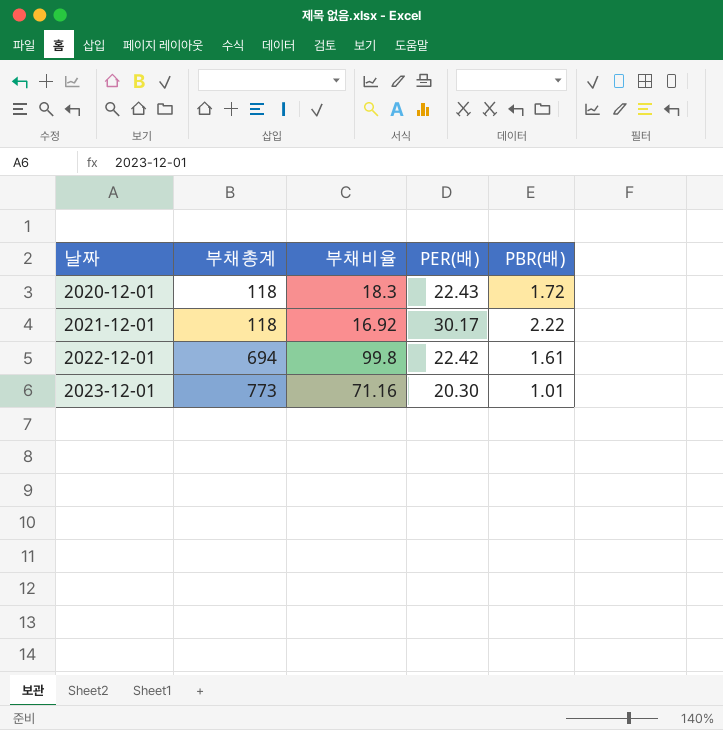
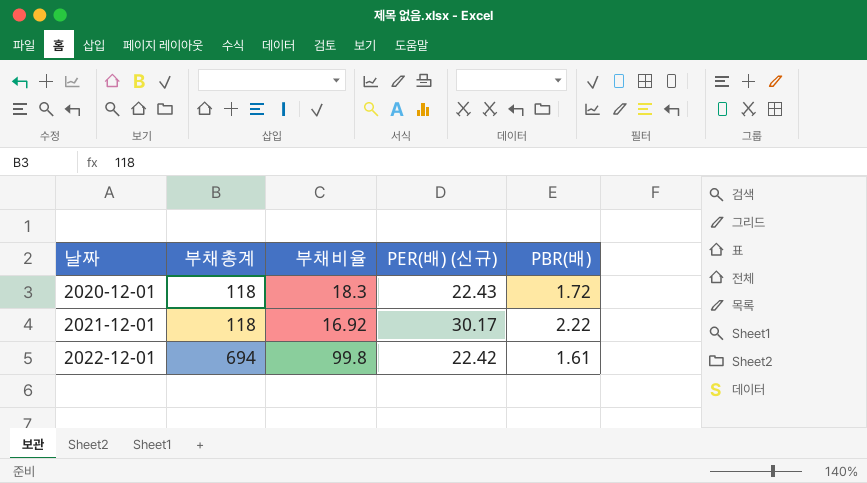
column name: PER(배) -> PER(배) (신규)
row 2023-12-01: 773 | 71.16 | 20.30 | 1.01 -> none

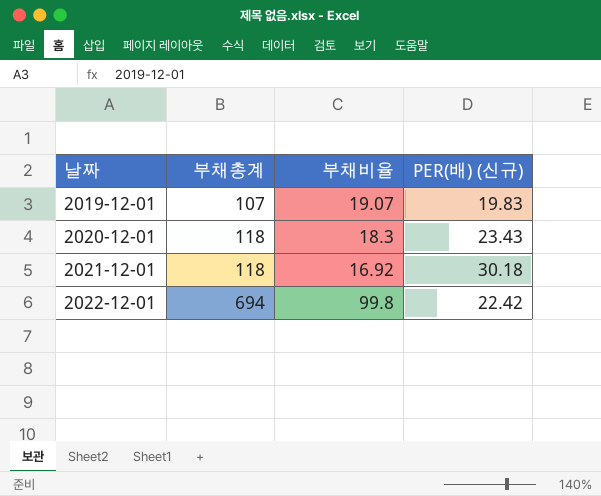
column PBR(배) | position: 5 -> none
row 2019-12-01: none -> 107 | 19.07 | 19.83
2020-12-01 | PER(배) (신규): 22.43 -> 23.43
2021-12-01 | PER(배) (신규): 30.17 -> 30.18

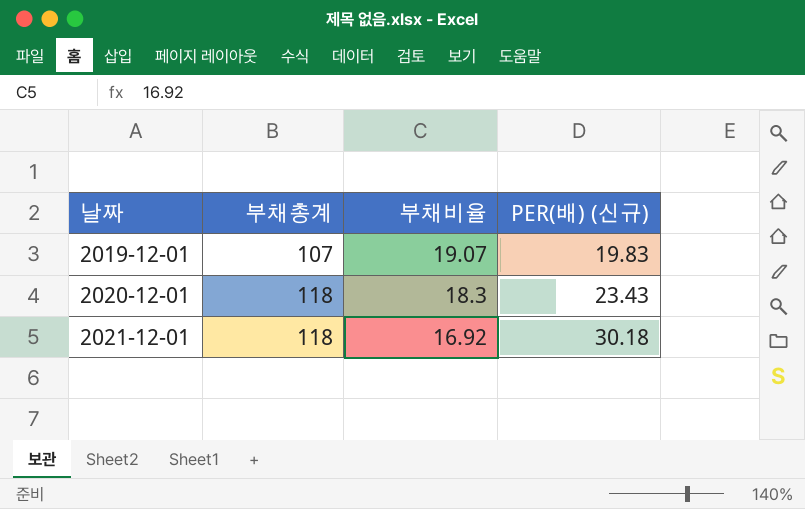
row 2022-12-01: 694 | 99.8 | 22.42 -> none

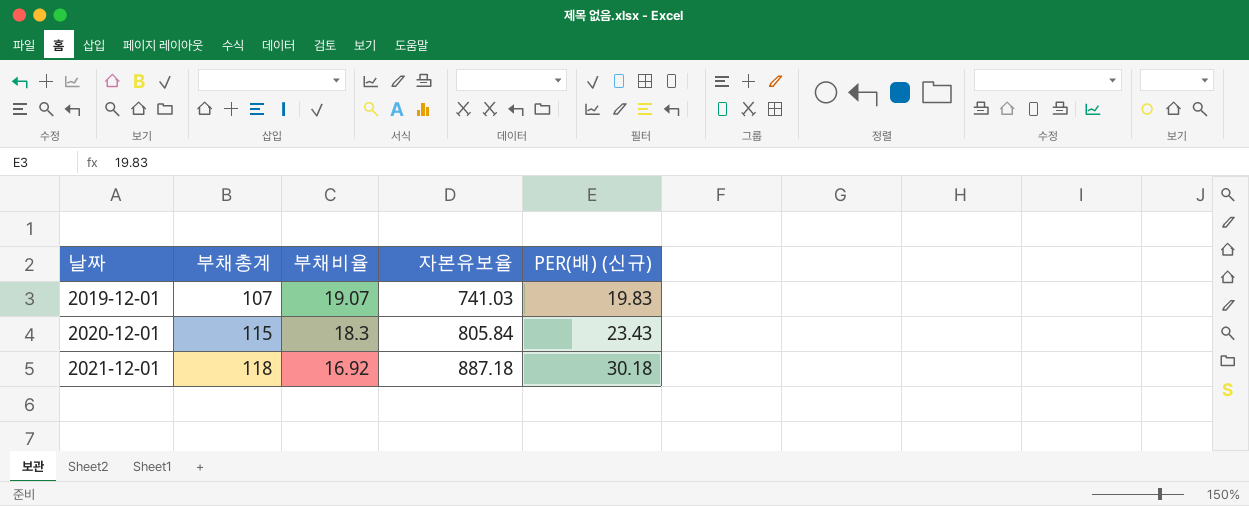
column 자본유보율 | position: none -> 4
2020-12-01 | 부채총계: 118 -> 115

